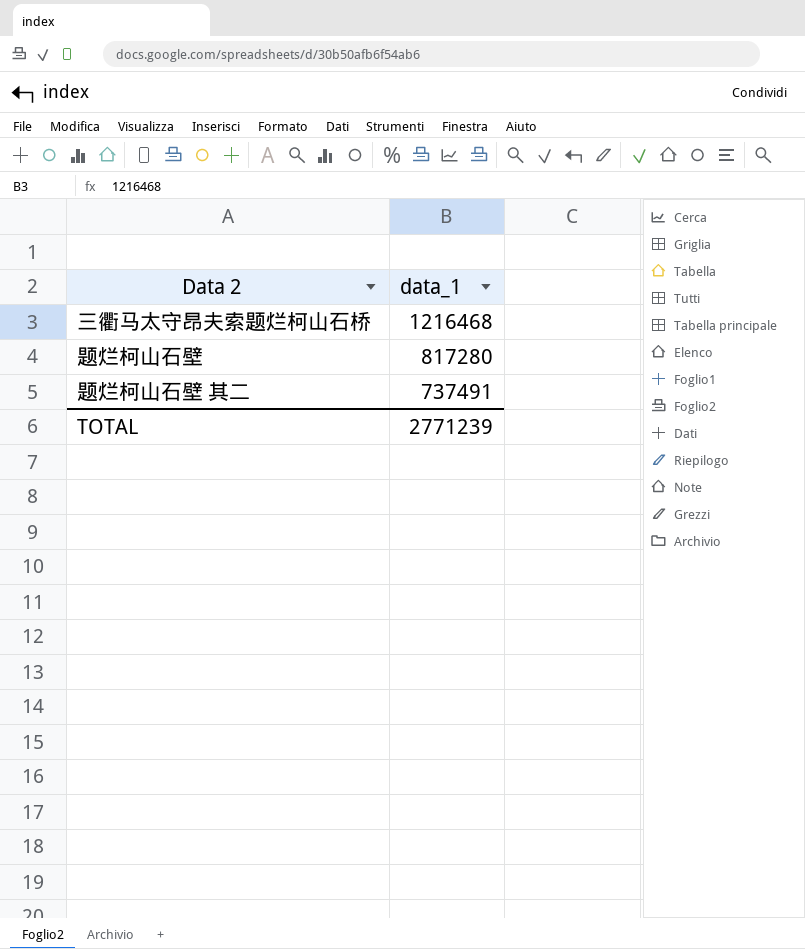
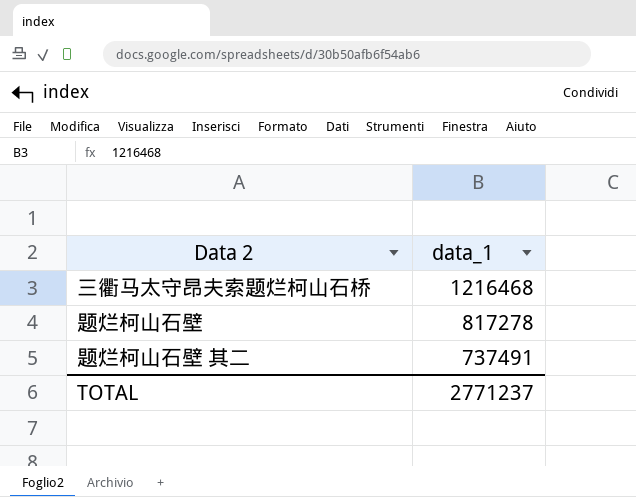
题烂柯山石壁 | data_1: 817280 -> 817278
TOTAL | data_1: 2771239 -> 2771237

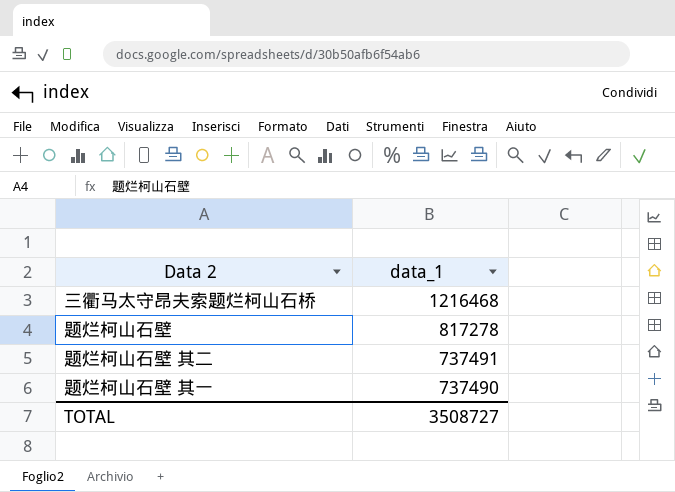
row 题烂柯山石壁 其一: none -> 737490
TOTAL | data_1: 2771237 -> 3508727

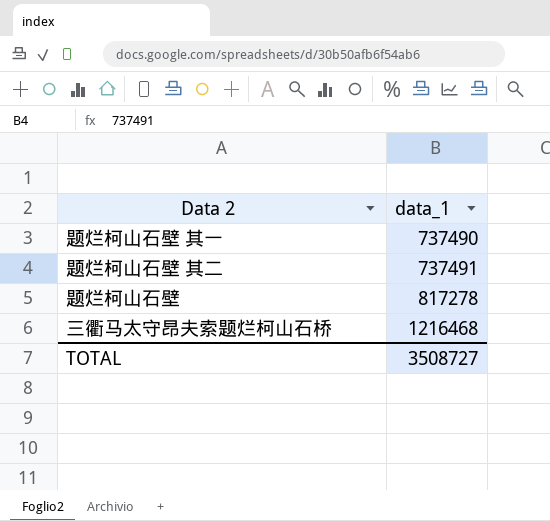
row order: data_1 descending -> data_1 ascending

